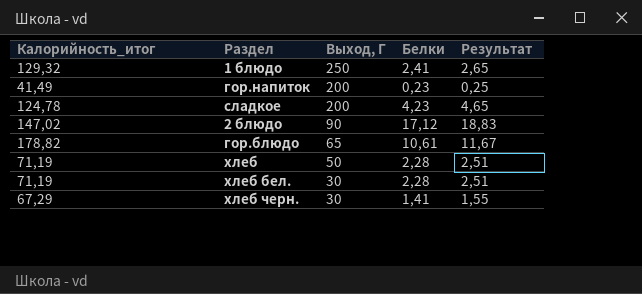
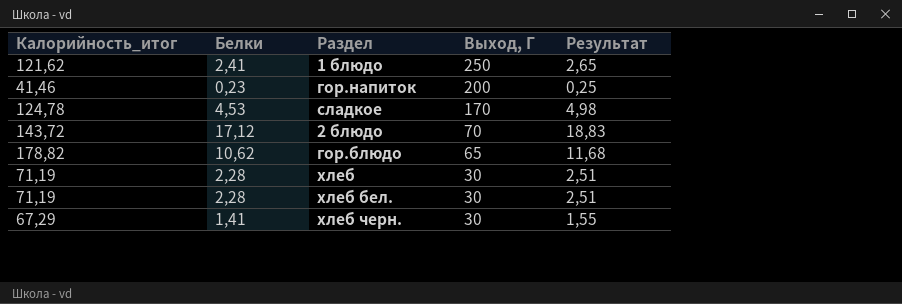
column Белки | position: 4 -> 2
1 блюдо | Калорийность_итог: 129,32 -> 121,62
гор.напиток | Калорийность_итог: 41,49 -> 41,46
сладкое | Белки: 4,23 -> 4,53
сладкое | Выход, Г: 200 -> 170
сладкое | Результат: 4,65 -> 4,98
2 блюдо | Калорийность_итог: 147,02 -> 143,72
2 блюдо | Выход, Г: 90 -> 70
гор.блюдо | Белки: 10,61 -> 10,62
гор.блюдо | Результат: 11,67 -> 11,68
хлеб | Выход, Г: 50 -> 30

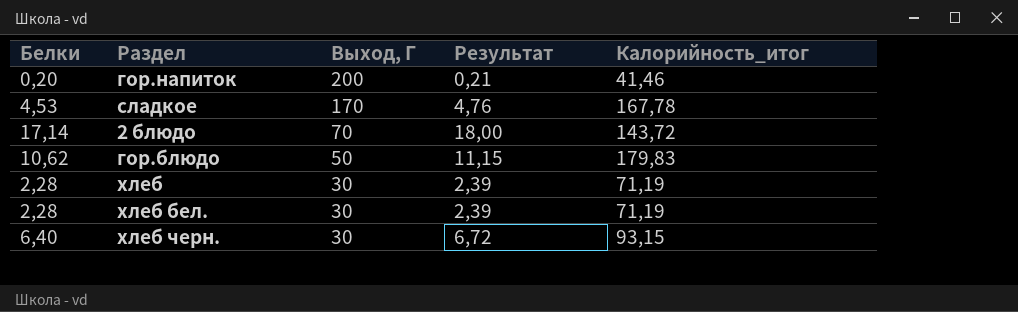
column Результат | formula: [Белки] * 1,1 -> [Белки] * 1,05
column Калорийность_итог | position: 1 -> 5
row 1 блюдо: 121,62 | 2,41 | 250 | 2,65 -> none
гор.напиток | Белки: 0,23 -> 0,20
сладкое | Калорийность_итог: 124,78 -> 167,78
2 блюдо | Белки: 17,12 -> 17,14
гор.блюдо | Выход, Г: 65 -> 50
гор.блюдо | Калорийность_итог: 178,82 -> 179,83
хлеб черн. | Белки: 1,41 -> 6,40
хлеб черн. | Калорийность_итог: 67,29 -> 93,15

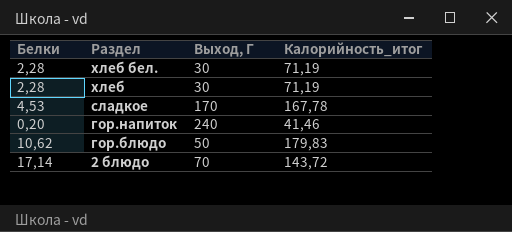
row order: Выход, Г descending -> Раздел descending
column Результат | formula: [Белки] * 1,05 -> none
row хлеб черн.: 6,40 | 30 | 6,72 | 93,15 -> none
гор.напиток | Выход, Г: 200 -> 240

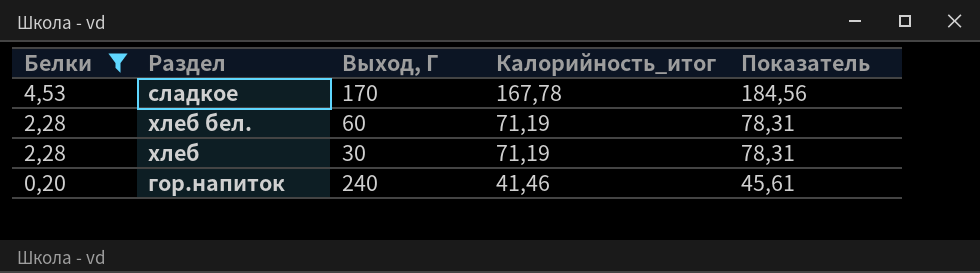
filter: none -> Белки <= 4,53
row order: Раздел descending -> Белки descending
column Показатель | formula: none -> [Калорийность_итог] * 1,1
хлеб бел. | Выход, Г: 30 -> 60

